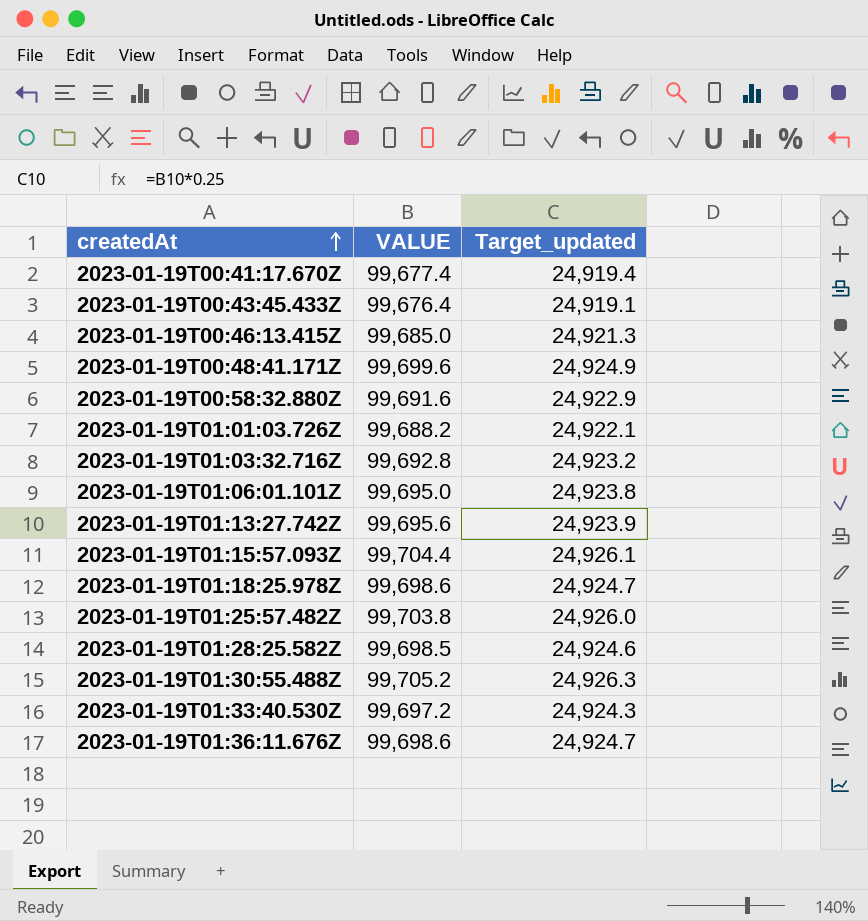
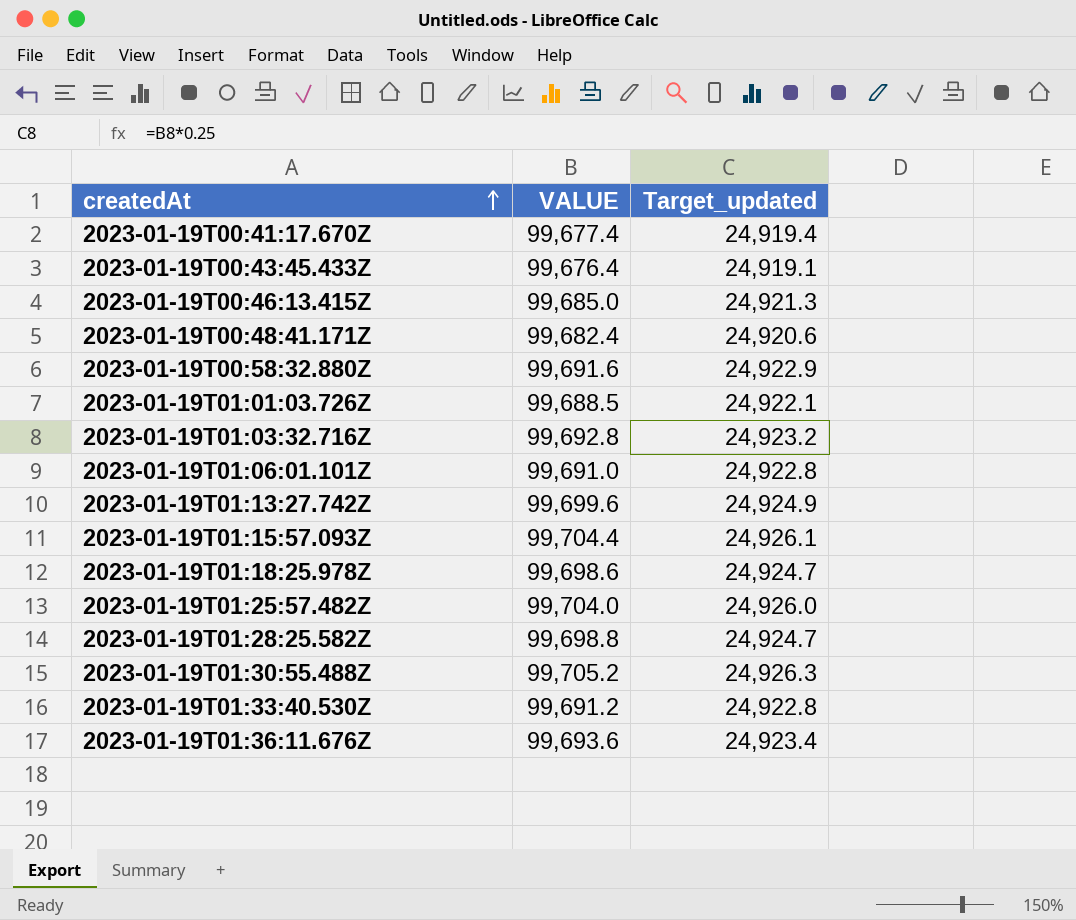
2023-01-19T00:48:41.171Z | VALUE: 99,699.6 -> 99,682.4
2023-01-19T00:48:41.171Z | Target_updated: 24,924.9 -> 24,920.6
2023-01-19T01:01:03.726Z | VALUE: 99,688.2 -> 99,688.5
2023-01-19T01:06:01.101Z | VALUE: 99,695.0 -> 99,691.0
2023-01-19T01:06:01.101Z | Target_updated: 24,923.8 -> 24,922.8
2023-01-19T01:13:27.742Z | VALUE: 99,695.6 -> 99,699.6
2023-01-19T01:13:27.742Z | Target_updated: 24,923.9 -> 24,924.9
2023-01-19T01:25:57.482Z | VALUE: 99,703.8 -> 99,704.0
2023-01-19T01:28:25.582Z | VALUE: 99,698.5 -> 99,698.8
2023-01-19T01:28:25.582Z | Target_updated: 24,924.6 -> 24,924.7
2023-01-19T01:33:40.530Z | VALUE: 99,697.2 -> 99,691.2
2023-01-19T01:33:40.530Z | Target_updated: 24,924.3 -> 24,922.8
2023-01-19T01:36:11.676Z | VALUE: 99,698.6 -> 99,693.6
2023-01-19T01:36:11.676Z | Target_updated: 24,924.7 -> 24,923.4

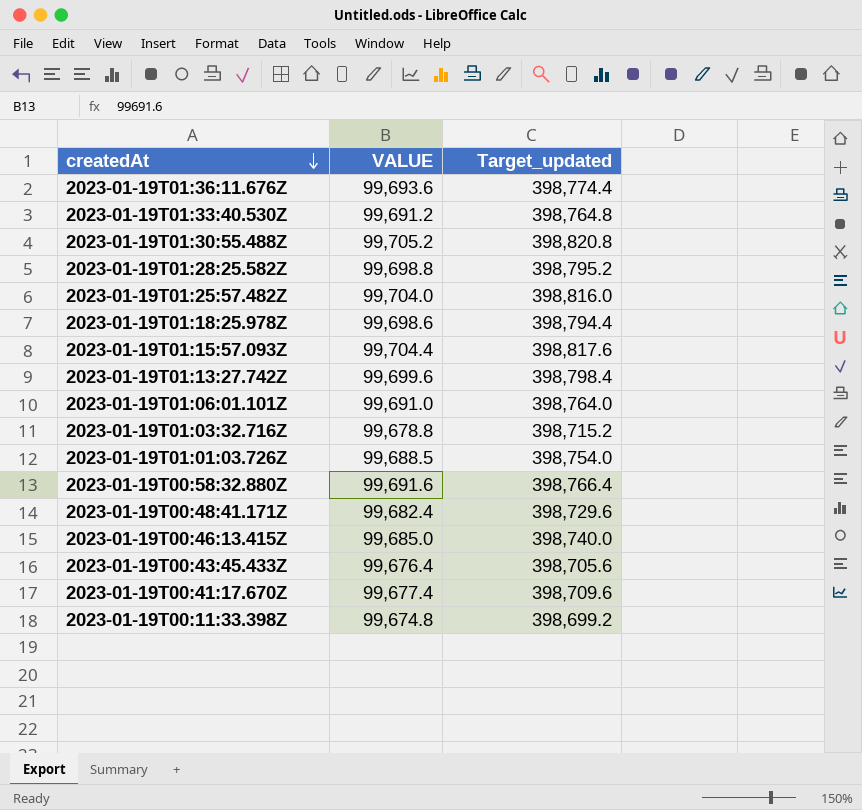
row order: createdAt ascending -> createdAt descending
column Target_updated | formula: [VALUE] * 0.25 -> [VALUE] * 4
2023-01-19T01:03:32.716Z | VALUE: 99,692.8 -> 99,678.8
row 2023-01-19T00:11:33.398Z: none -> 99,674.8 | 398,699.2

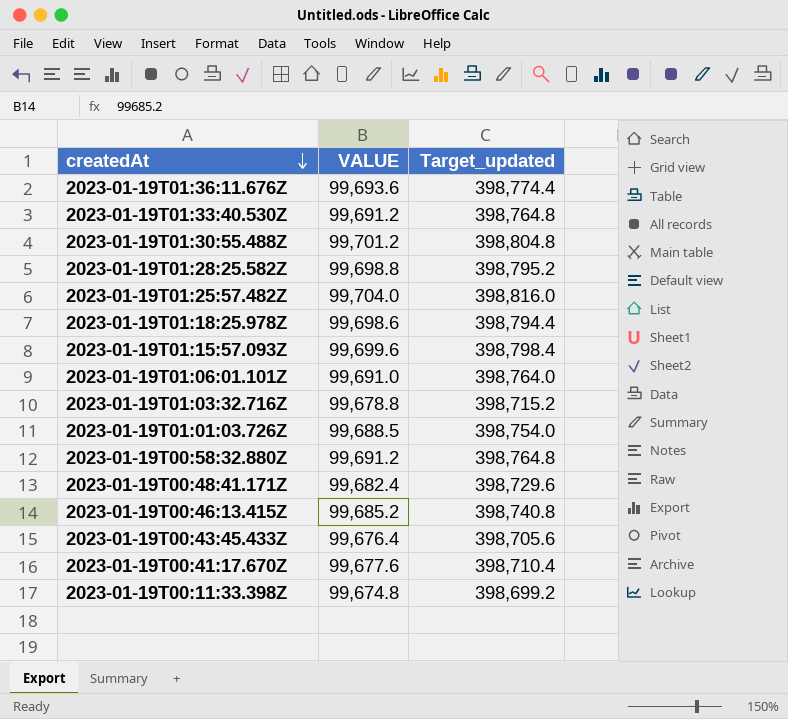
row 2023-01-19T01:13:27.742Z: 99,699.6 | 398,798.4 -> none
2023-01-19T01:30:55.488Z | VALUE: 99,705.2 -> 99,701.2
2023-01-19T01:30:55.488Z | Target_updated: 398,820.8 -> 398,804.8
2023-01-19T01:15:57.093Z | VALUE: 99,704.4 -> 99,699.6
2023-01-19T01:15:57.093Z | Target_updated: 398,817.6 -> 398,798.4
2023-01-19T00:58:32.880Z | VALUE: 99,691.6 -> 99,691.2
2023-01-19T00:58:32.880Z | Target_updated: 398,766.4 -> 398,764.8
2023-01-19T00:46:13.415Z | VALUE: 99,685.0 -> 99,685.2
2023-01-19T00:46:13.415Z | Target_updated: 398,740.0 -> 398,740.8
2023-01-19T00:41:17.670Z | VALUE: 99,677.4 -> 99,677.6
2023-01-19T00:41:17.670Z | Target_updated: 398,709.6 -> 398,710.4

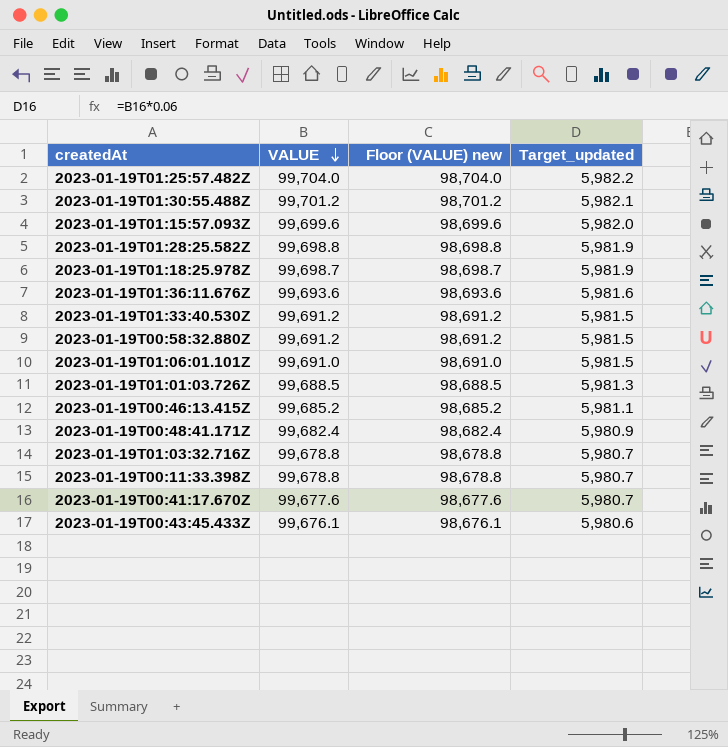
row order: createdAt descending -> VALUE descending
column Floor (VALUE) new | formula: none -> [VALUE] - 1000
column Target_updated | formula: [VALUE] * 4 -> [VALUE] * 0.06
2023-01-19T01:18:25.978Z | VALUE: 99,698.6 -> 99,698.7
2023-01-19T00:11:33.398Z | VALUE: 99,674.8 -> 99,678.8
2023-01-19T00:43:45.433Z | VALUE: 99,676.4 -> 99,676.1

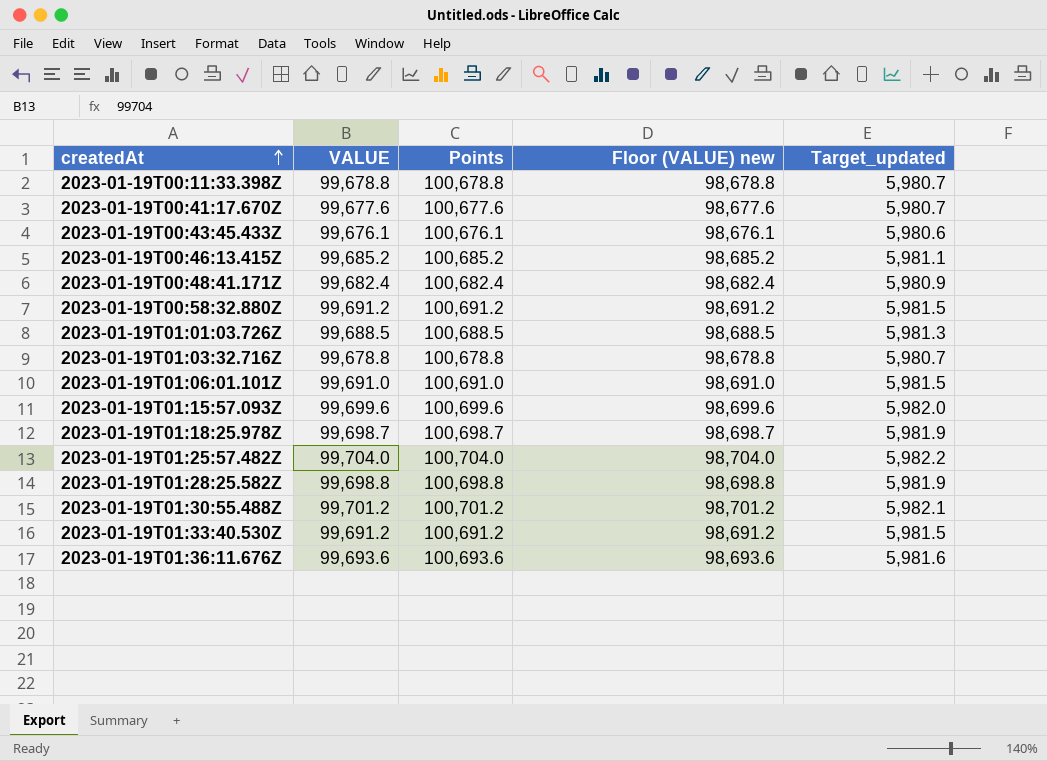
row order: VALUE descending -> createdAt ascending
column Points | formula: none -> [VALUE] + 1000

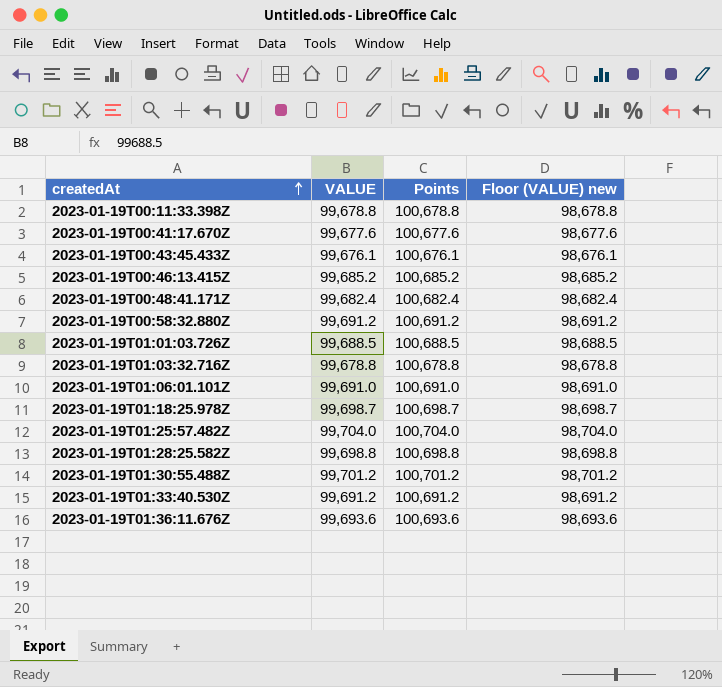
column Target_updated | formula: [VALUE] * 0.06 -> none
row 2023-01-19T01:15:57.093Z: 99,699.6 | 100,699.6 | 98,699.6 | 5,982.0 -> none

